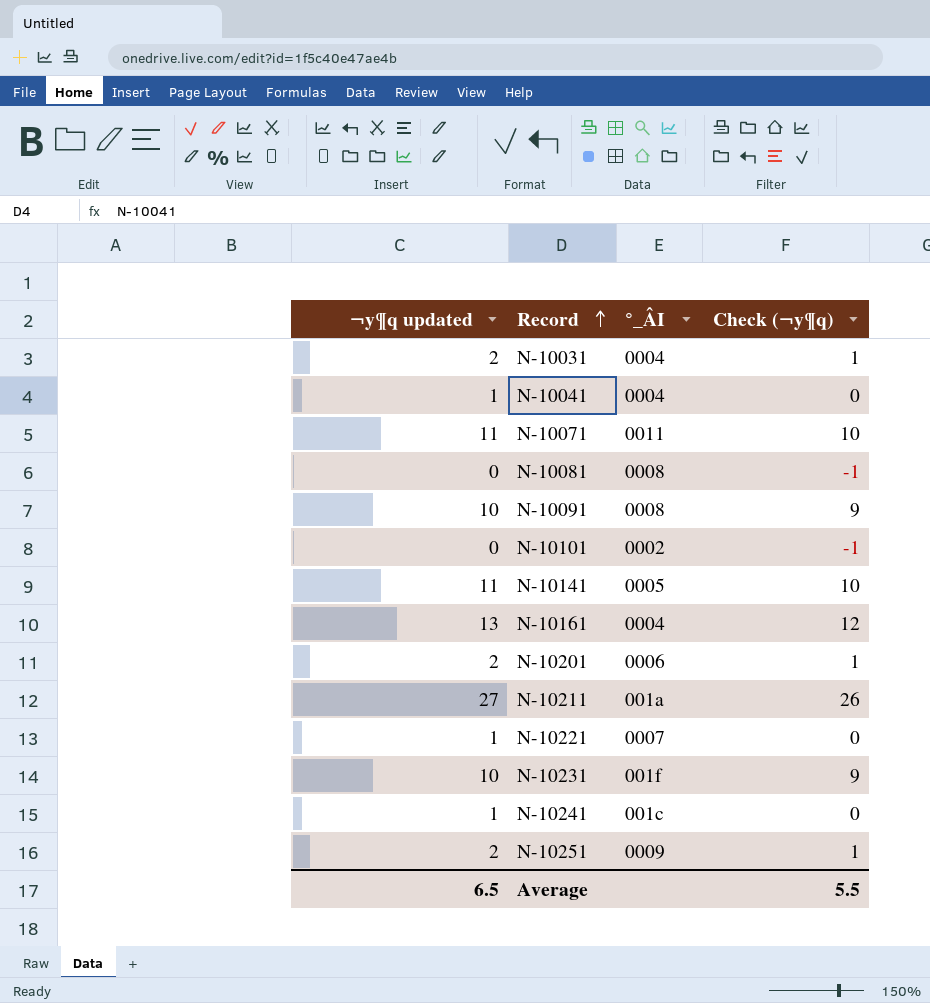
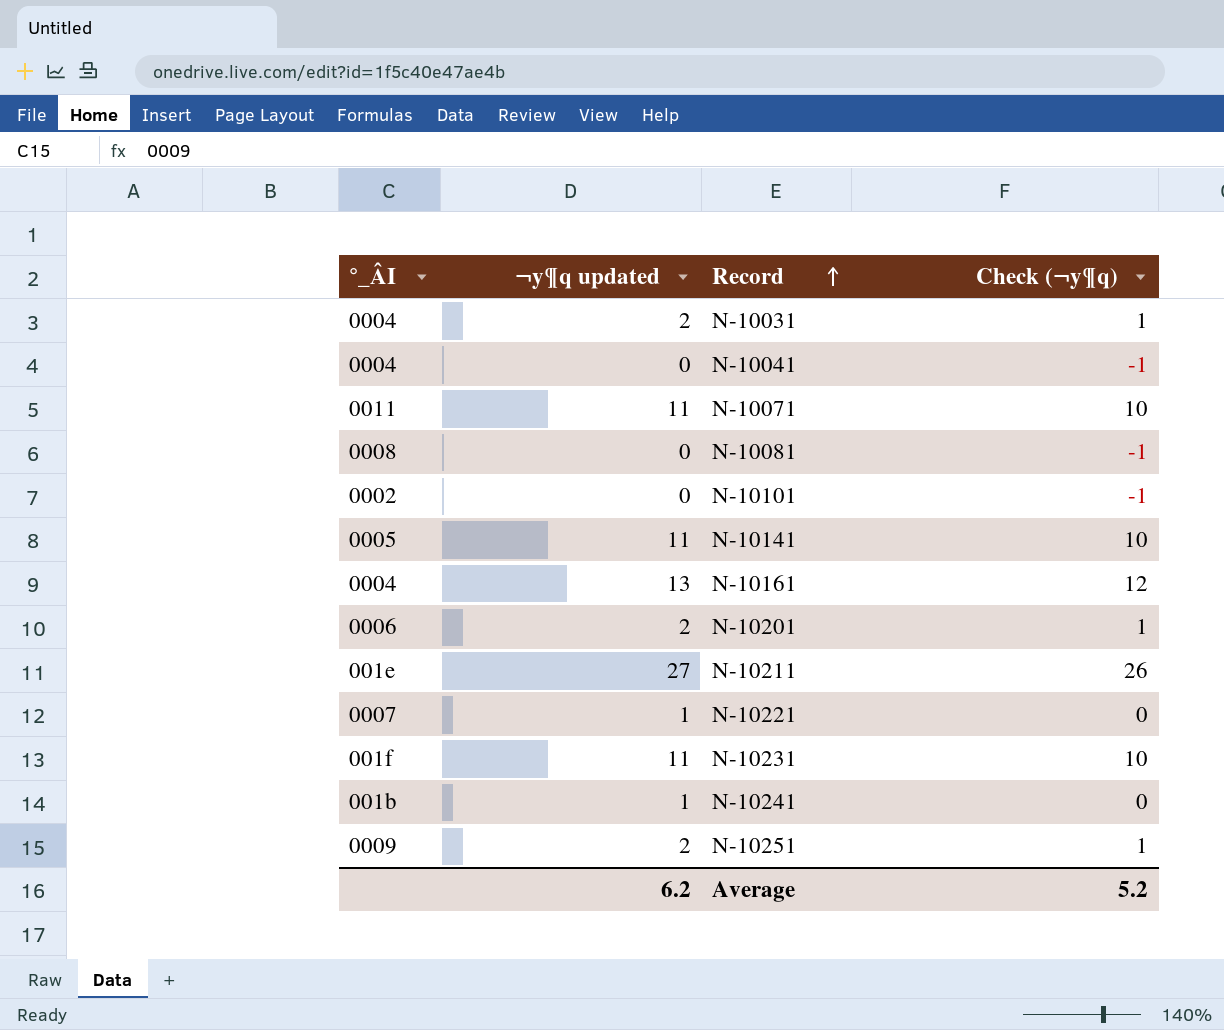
column °_ÂI | position: 3 -> 1
row N-10091: 10 | 0008 | 9 -> none
N-10041 | ¬y¶q updated: 1 -> 0
N-10041 | Check (¬y¶q): 0 -> -1
N-10211 | °_ÂI: 001a -> 001e
N-10231 | ¬y¶q updated: 10 -> 11
N-10231 | Check (¬y¶q): 9 -> 10
N-10241 | °_ÂI: 001c -> 001b
Average | ¬y¶q updated: 6.5 -> 6.2
Average | Check (¬y¶q): 5.5 -> 5.2

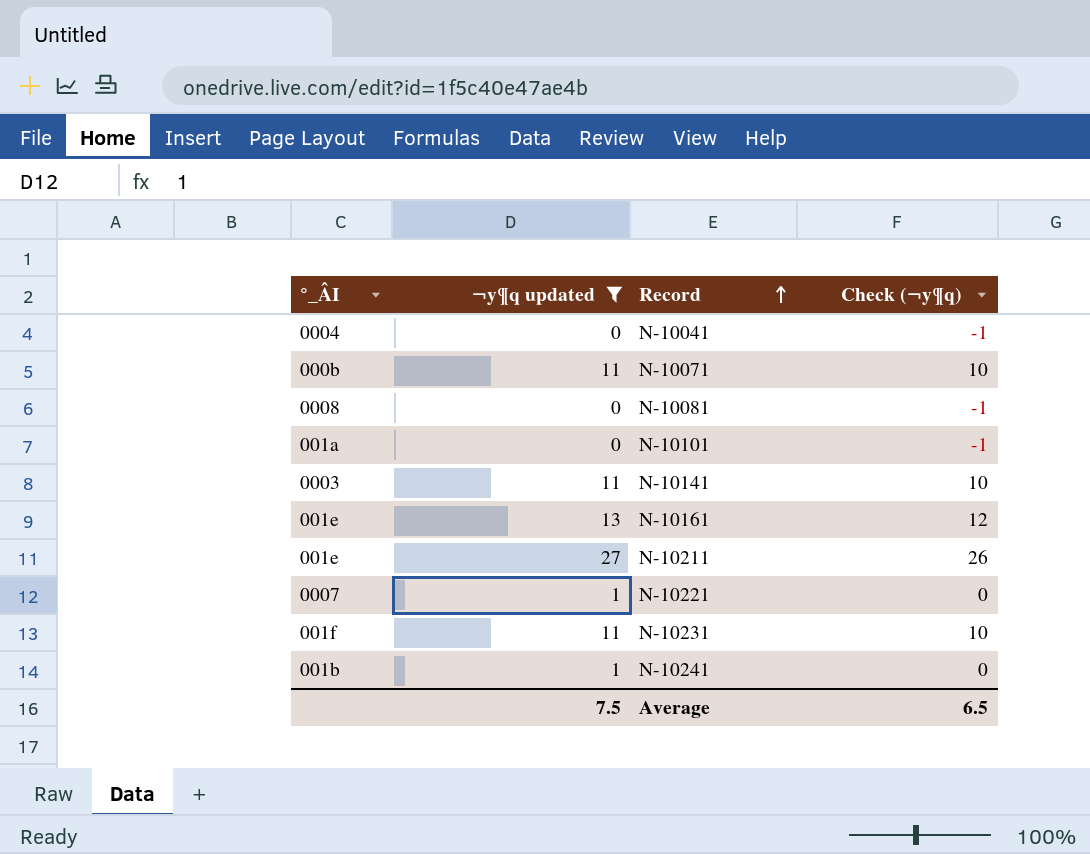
filter: none -> ¬y¶q updated != 2
N-10071 | °_ÂI: 0011 -> 000b
N-10101 | °_ÂI: 0002 -> 001a
N-10141 | °_ÂI: 0005 -> 0003
N-10161 | °_ÂI: 0004 -> 001e
Average | ¬y¶q updated: 6.2 -> 7.5
Average | Check (¬y¶q): 5.2 -> 6.5

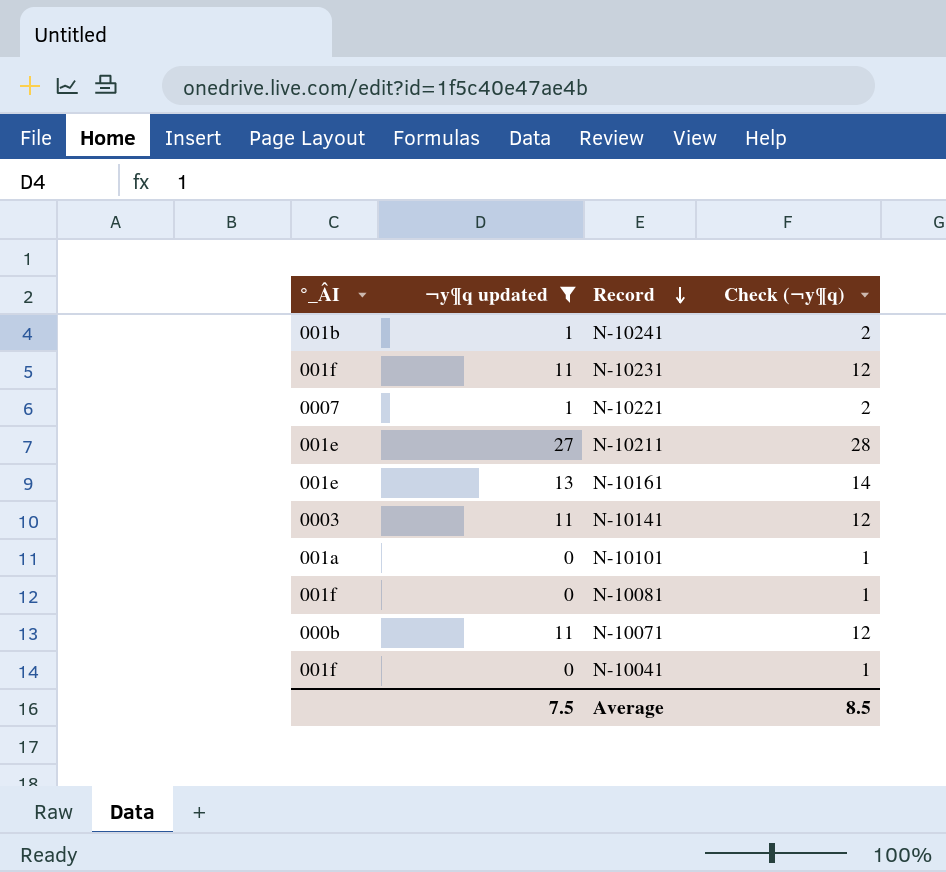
row order: Record ascending -> Record descending
column Check (¬y¶q) | formula: [¬y¶q updated] - 1 -> [¬y¶q updated] + 1
N-10081 | °_ÂI: 0008 -> 001f
N-10041 | °_ÂI: 0004 -> 001f
Average | Check (¬y¶q): 6.5 -> 8.5

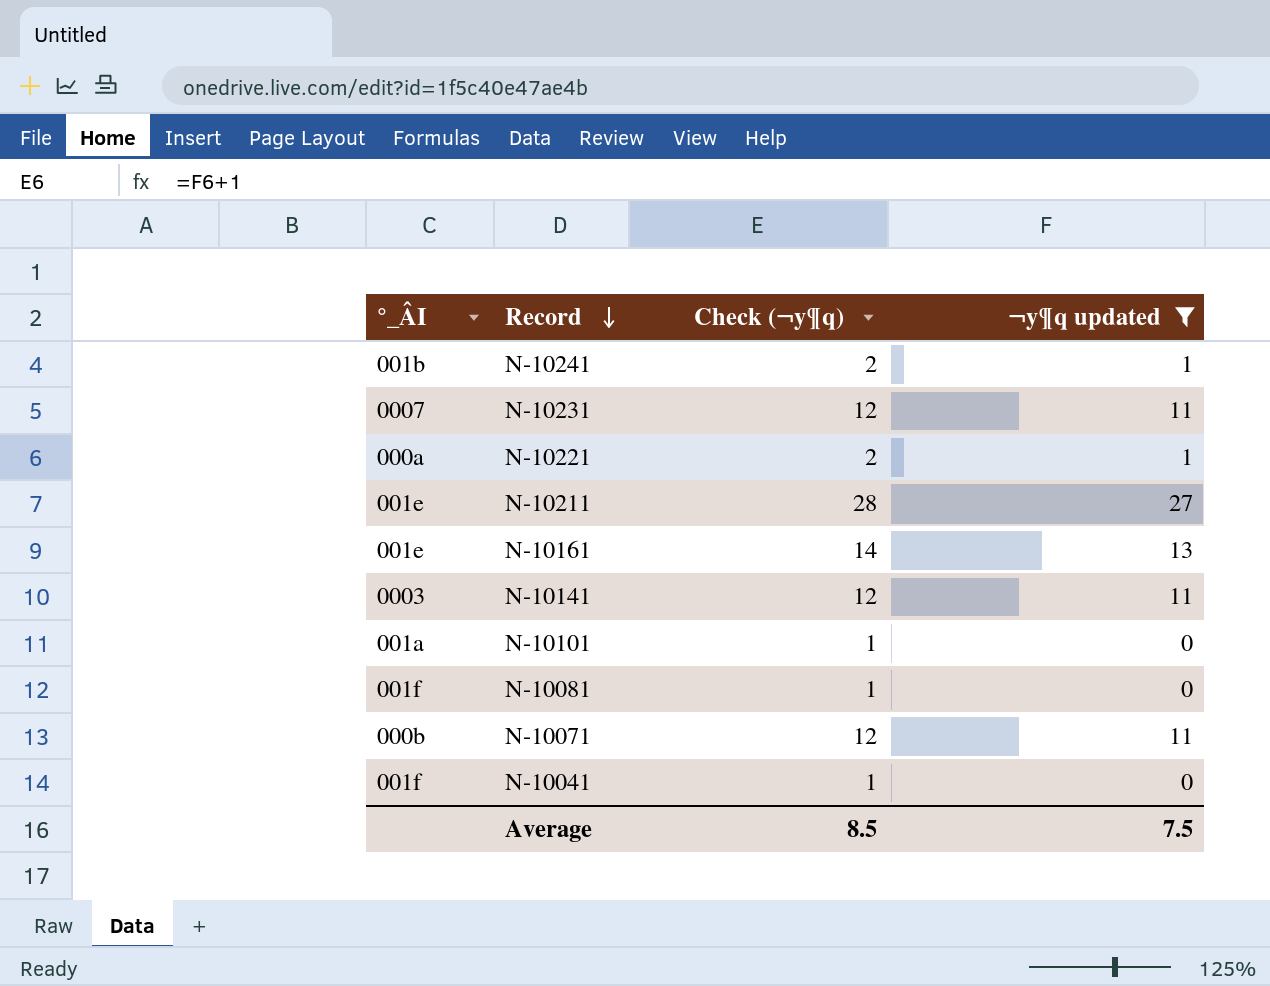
column ¬y¶q updated | position: 2 -> 4
N-10231 | °_ÂI: 001f -> 0007
N-10221 | °_ÂI: 0007 -> 000a

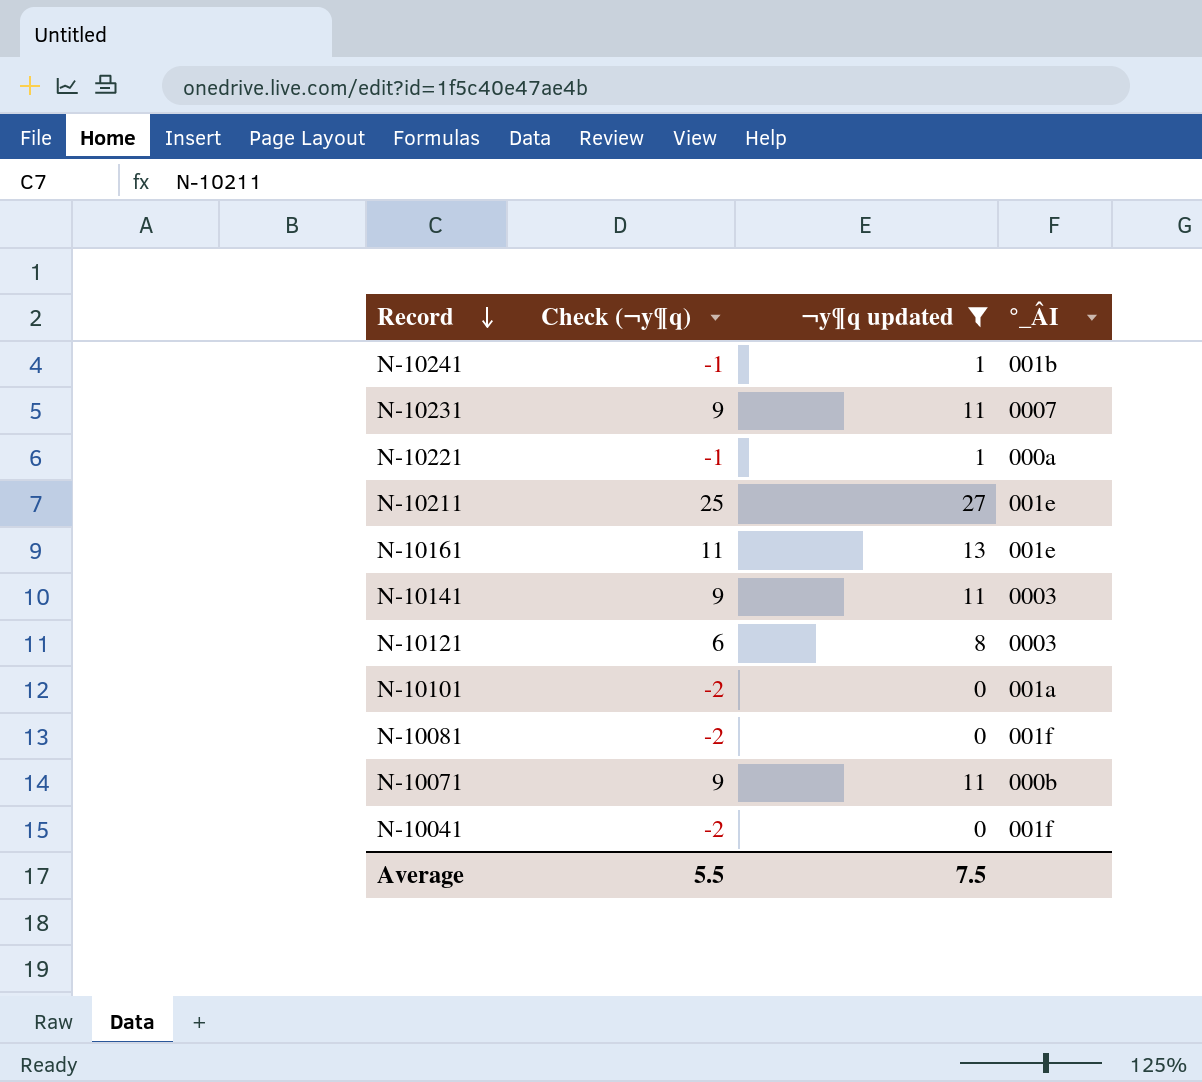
column Check (¬y¶q) | formula: [¬y¶q updated] + 1 -> [¬y¶q updated] - 2
column °_ÂI | position: 1 -> 4
row N-10121: none -> 6 | 8 | 0003
Average | Check (¬y¶q): 8.5 -> 5.5

